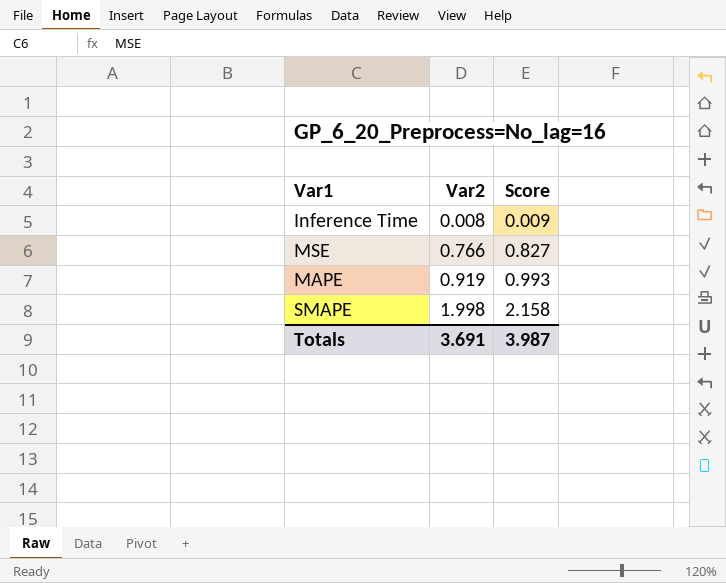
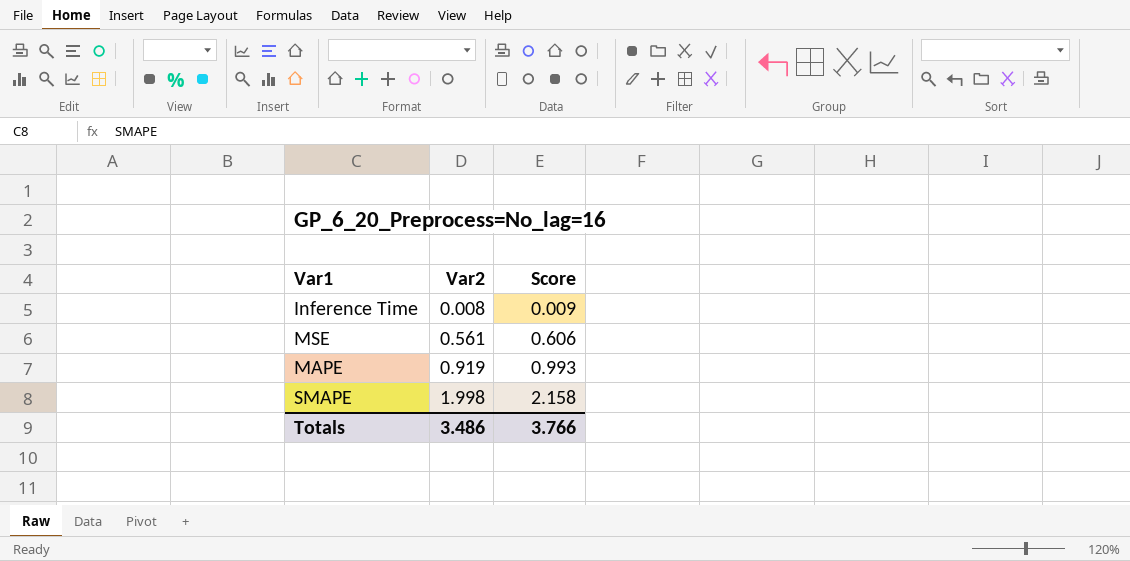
MSE | Var2: 0.766 -> 0.561
MSE | Score: 0.827 -> 0.606
Totals | Var2: 3.691 -> 3.486
Totals | Score: 3.987 -> 3.766

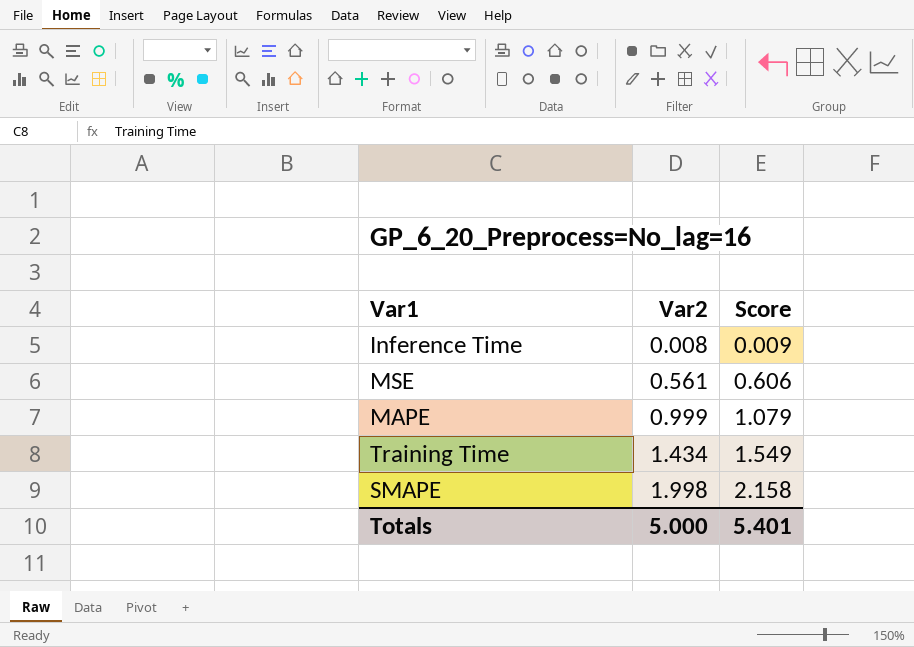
MAPE | Var2: 0.919 -> 0.999
MAPE | Score: 0.993 -> 1.079
row Training Time: none -> 1.434 | 1.549
Totals | Var2: 3.486 -> 5.000
Totals | Score: 3.766 -> 5.401

